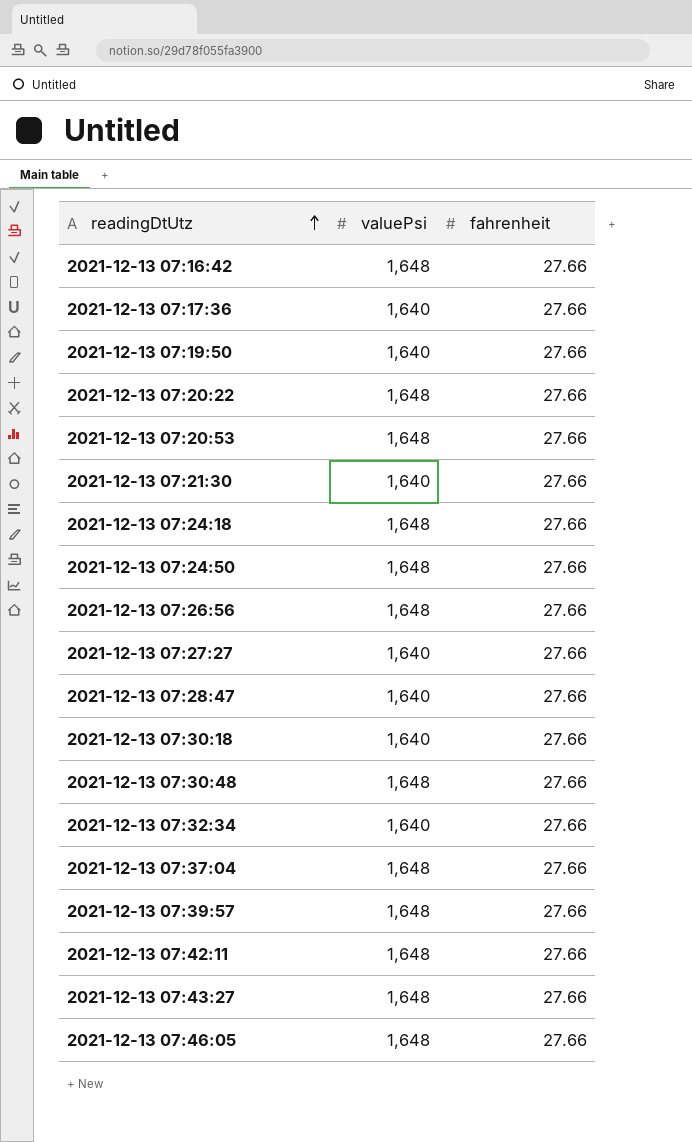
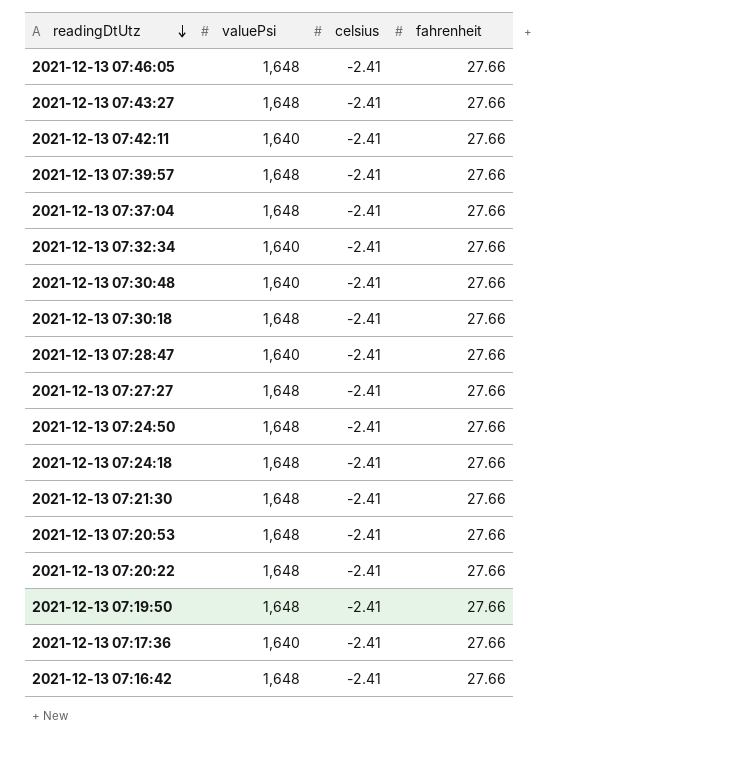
row order: readingDtUtz ascending -> readingDtUtz descending
column celsius | position: none -> 3
row 2021-12-13 07:26:56: 1,648 | 27.66 -> none
2021-12-13 07:42:11 | valuePsi: 1,648 -> 1,640
2021-12-13 07:30:48 | valuePsi: 1,648 -> 1,640
2021-12-13 07:30:18 | valuePsi: 1,640 -> 1,648
2021-12-13 07:27:27 | valuePsi: 1,640 -> 1,648
2021-12-13 07:21:30 | valuePsi: 1,640 -> 1,648
2021-12-13 07:19:50 | valuePsi: 1,640 -> 1,648

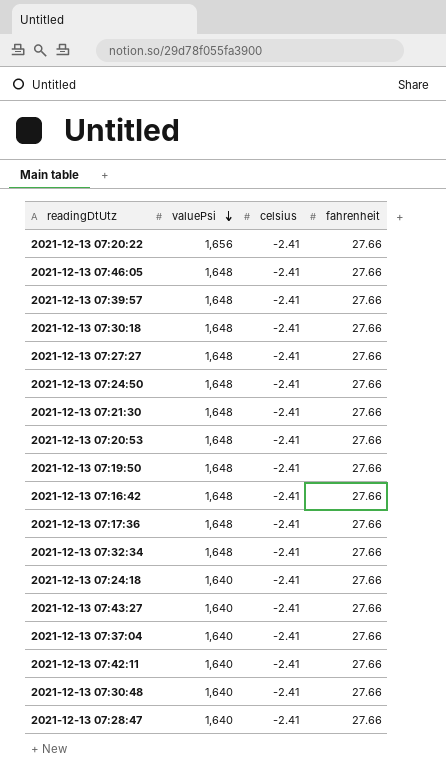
row order: readingDtUtz descending -> valuePsi descending
2021-12-13 07:20:22 | valuePsi: 1,648 -> 1,656
2021-12-13 07:17:36 | valuePsi: 1,640 -> 1,648
2021-12-13 07:32:34 | valuePsi: 1,640 -> 1,648
2021-12-13 07:24:18 | valuePsi: 1,648 -> 1,640
2021-12-13 07:43:27 | valuePsi: 1,648 -> 1,640
2021-12-13 07:37:04 | valuePsi: 1,648 -> 1,640

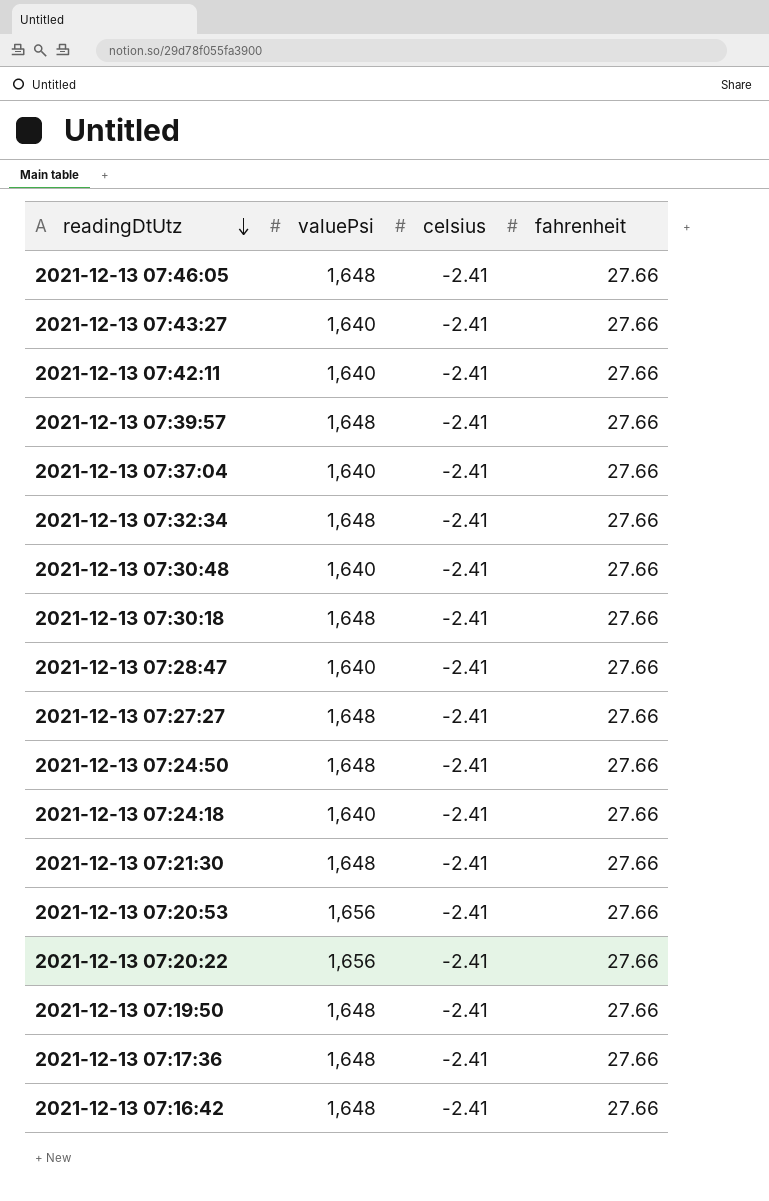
row order: valuePsi descending -> readingDtUtz descending
2021-12-13 07:20:53 | valuePsi: 1,648 -> 1,656

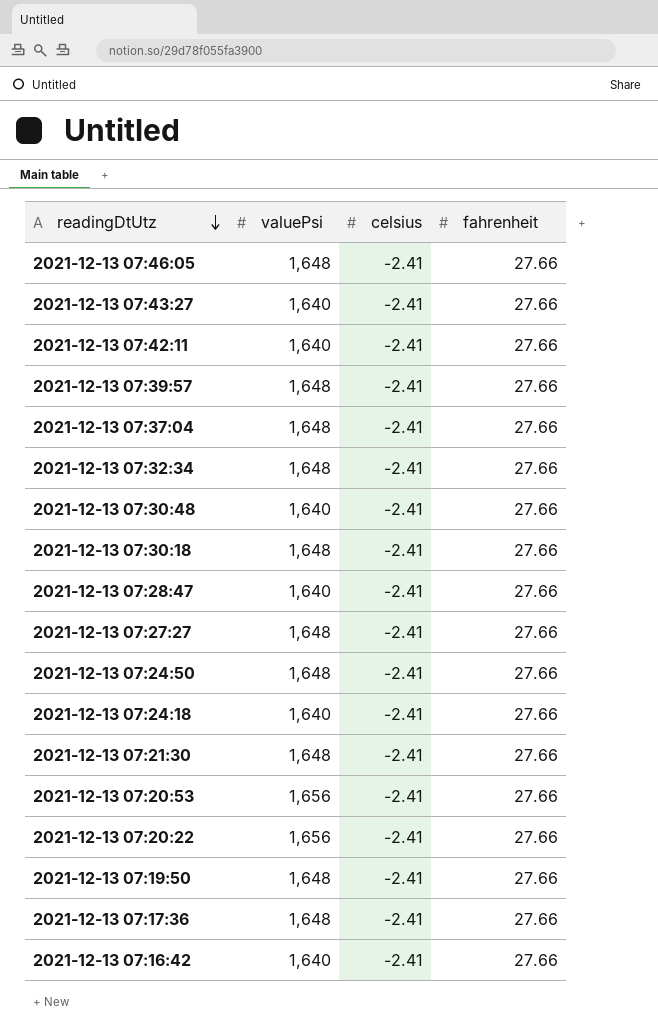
2021-12-13 07:37:04 | valuePsi: 1,640 -> 1,648
2021-12-13 07:16:42 | valuePsi: 1,648 -> 1,640

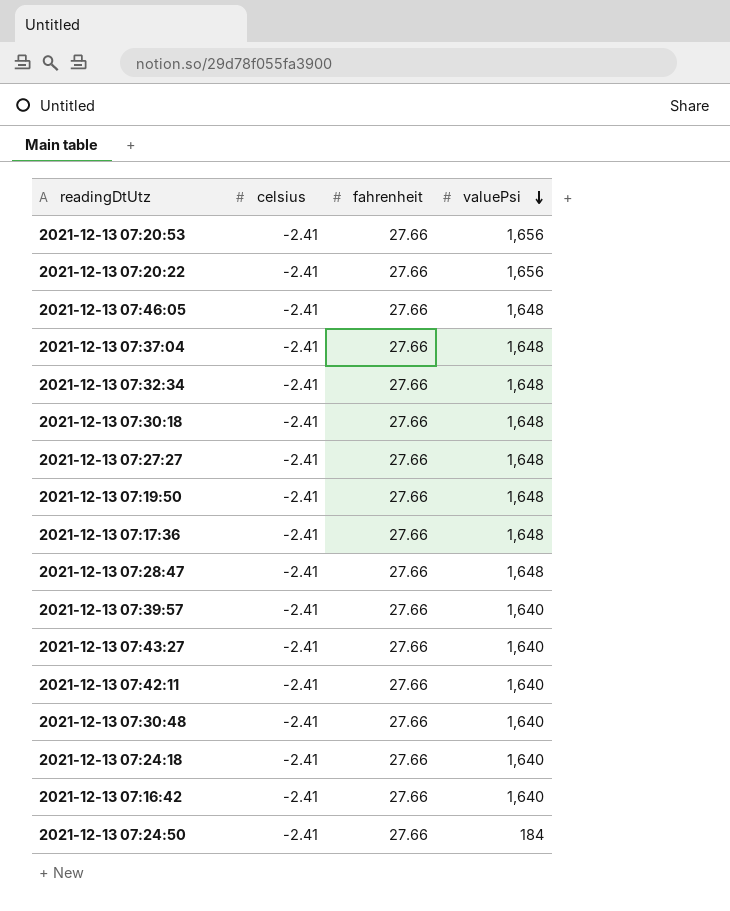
row order: readingDtUtz descending -> valuePsi descending
column valuePsi | position: 2 -> 4
row 2021-12-13 07:21:30: 1,648 | -2.41 | 27.66 -> none
2021-12-13 07:28:47 | valuePsi: 1,640 -> 1,648
2021-12-13 07:39:57 | valuePsi: 1,648 -> 1,640
2021-12-13 07:24:50 | valuePsi: 1,648 -> 184

